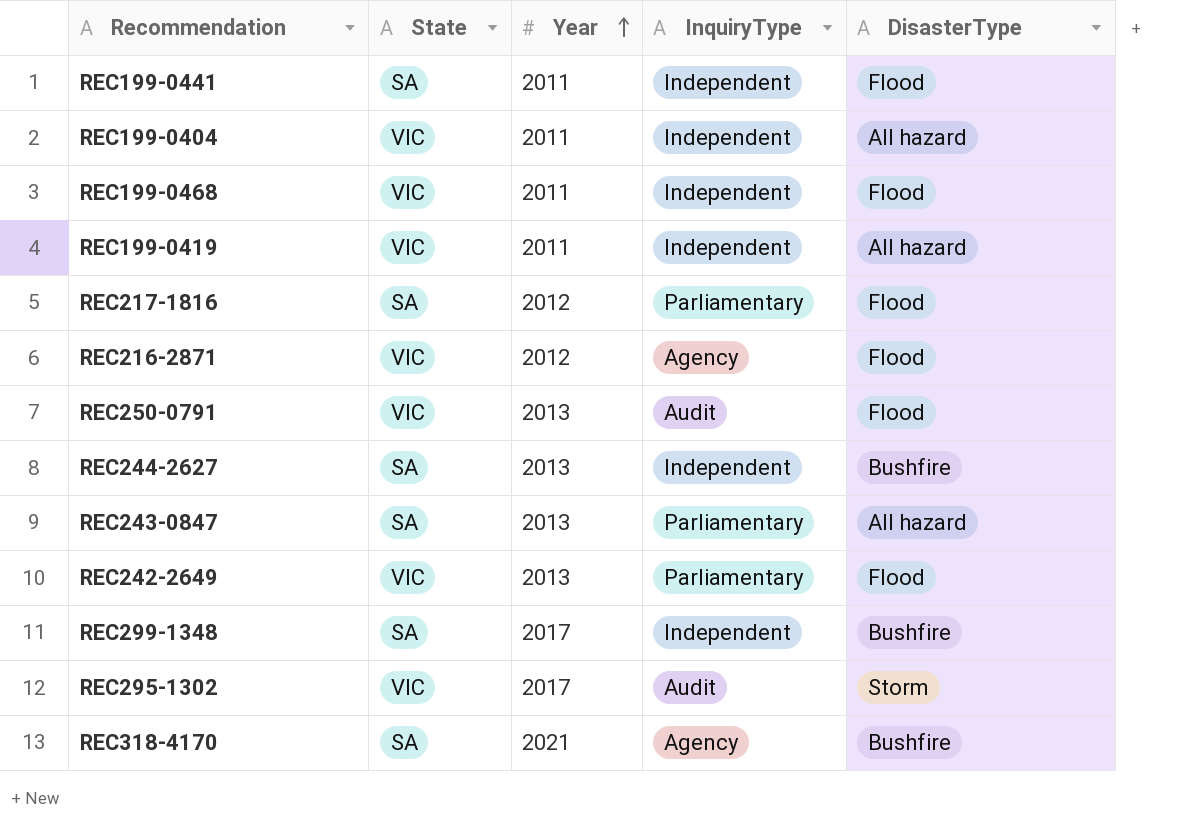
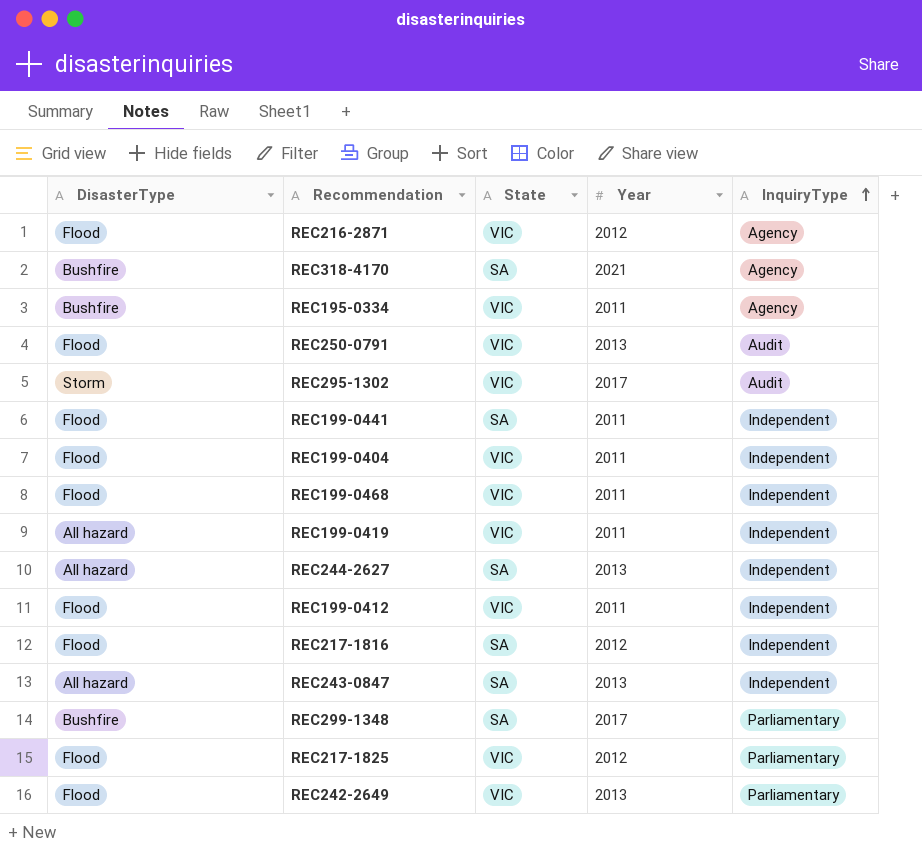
row order: Year ascending -> InquiryType ascending
column DisasterType | position: 5 -> 1
row REC195-0334: none -> Bushfire | VIC | 2011 | Agency
REC199-0404 | DisasterType: All hazard -> Flood
REC244-2627 | DisasterType: Bushfire -> All hazard
row REC199-0412: none -> Flood | VIC | 2011 | Independent
REC217-1816 | InquiryType: Parliamentary -> Independent
REC243-0847 | InquiryType: Parliamentary -> Independent
REC299-1348 | InquiryType: Independent -> Parliamentary
row REC217-1825: none -> Flood | VIC | 2012 | Parliamentary

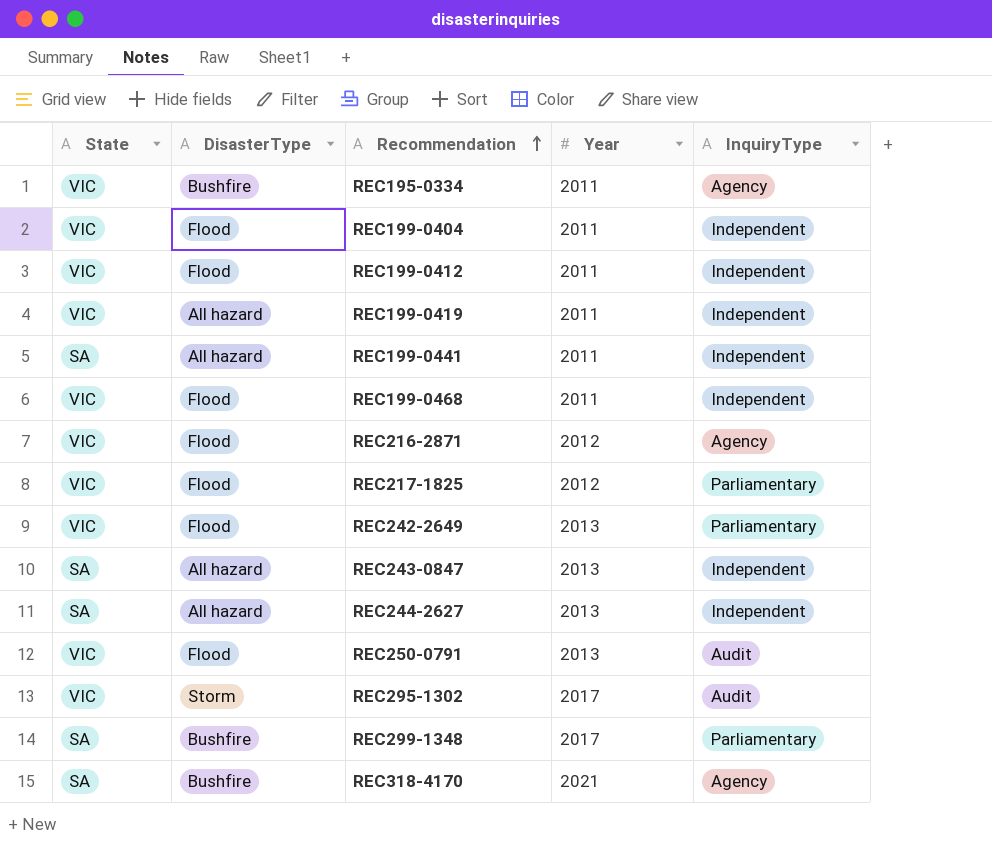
row order: InquiryType ascending -> Recommendation ascending
column State | position: 3 -> 1
row REC217-1816: Flood | SA | 2012 | Independent -> none
REC199-0441 | DisasterType: Flood -> All hazard

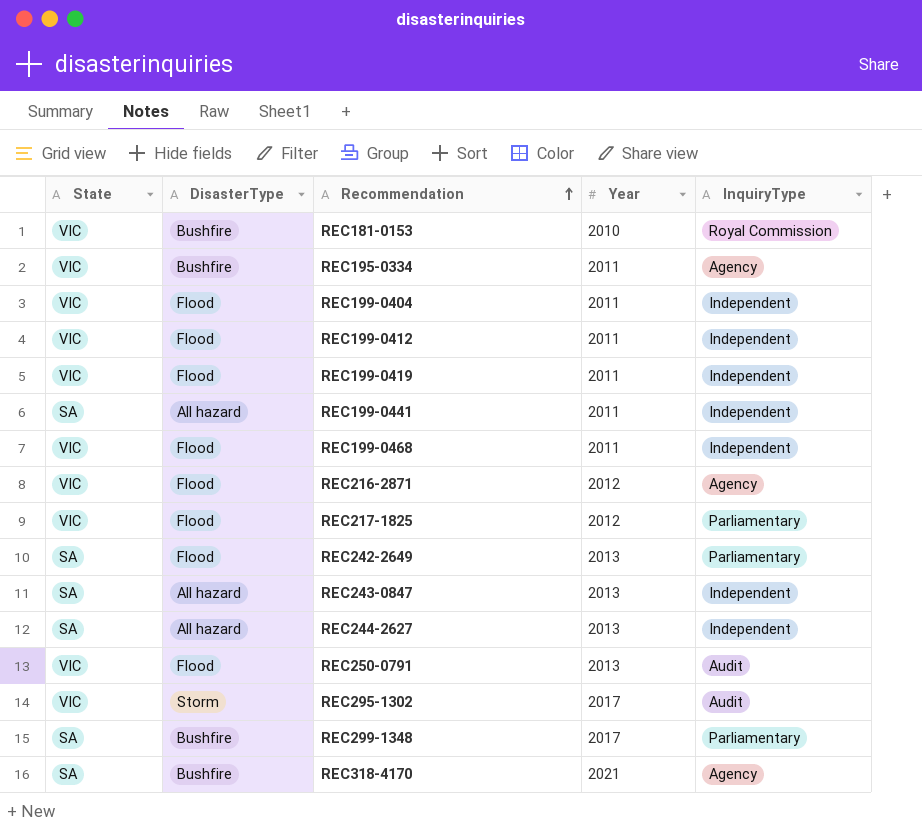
row REC181-0153: none -> VIC | Bushfire | 2010 | Royal Commission
REC199-0419 | DisasterType: All hazard -> Flood
REC242-2649 | State: VIC -> SA

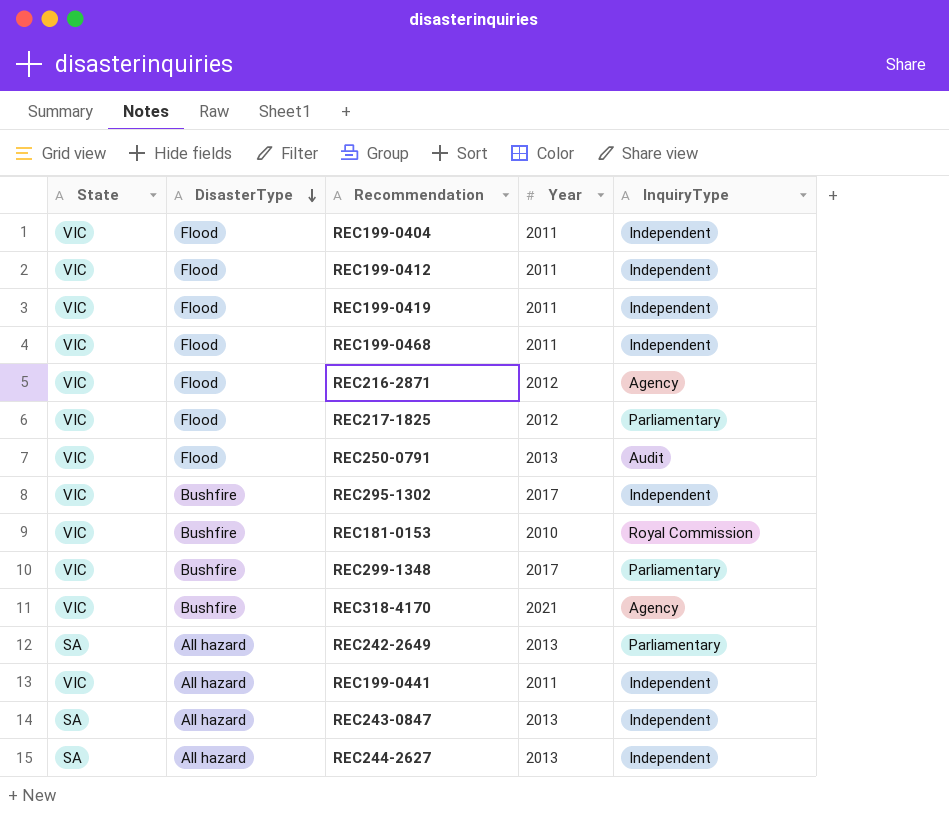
row order: Recommendation ascending -> DisasterType descending
row REC195-0334: VIC | Bushfire | 2011 | Agency -> none
REC295-1302 | DisasterType: Storm -> Bushfire
REC295-1302 | InquiryType: Audit -> Independent
REC299-1348 | State: SA -> VIC
REC318-4170 | State: SA -> VIC
REC242-2649 | DisasterType: Flood -> All hazard
REC199-0441 | State: SA -> VIC

